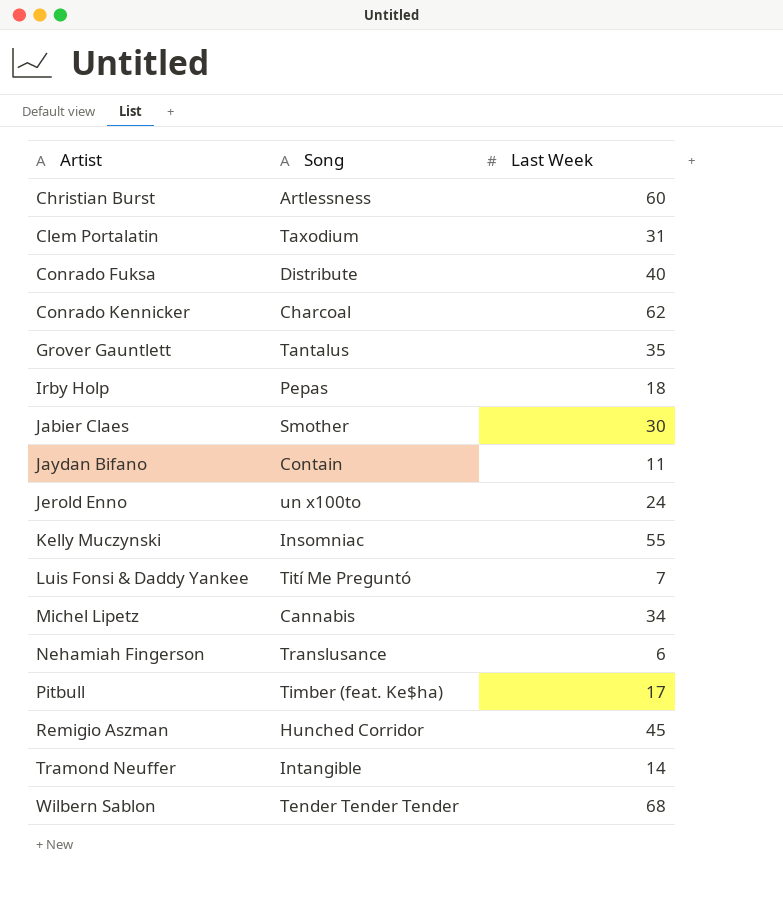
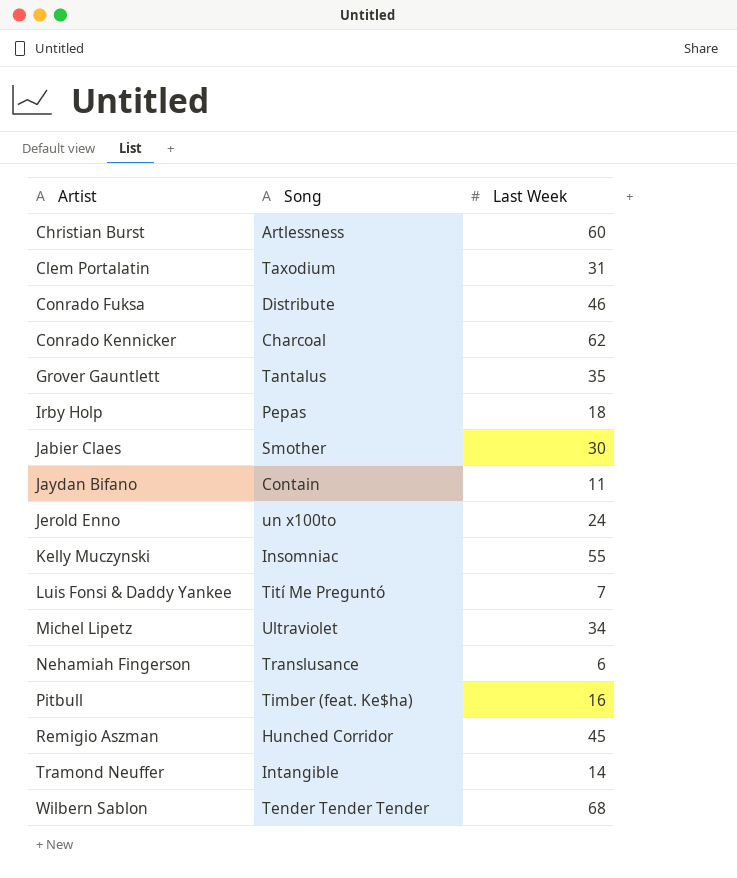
Conrado Fuksa | Last Week: 40 -> 46
Michel Lipetz | Song: Cannabis -> Ultraviolet
Pitbull | Last Week: 17 -> 16

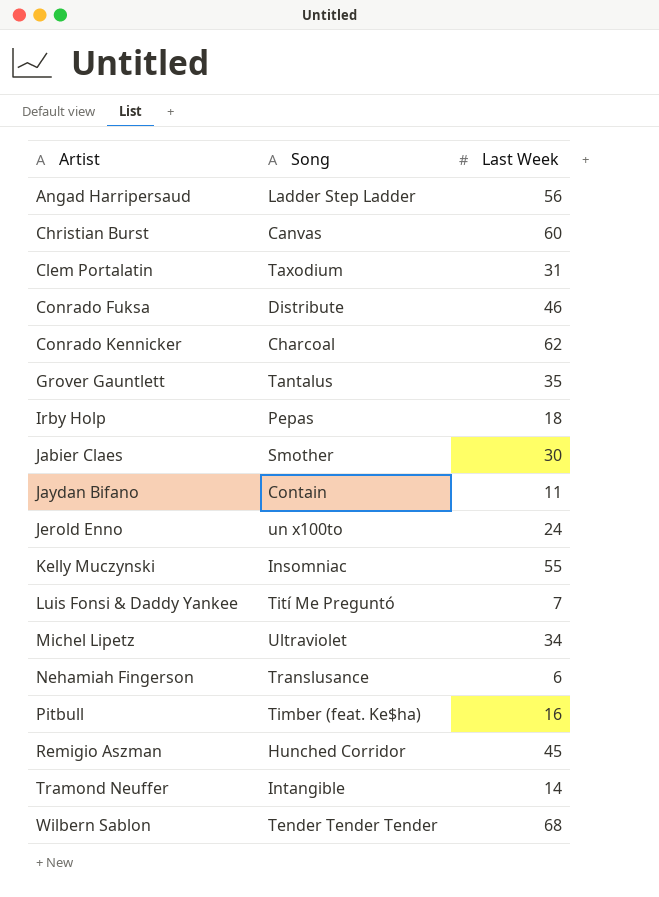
row Angad Harripersaud: none -> Ladder Step Ladder | 56
Christian Burst | Song: Artlessness -> Canvas

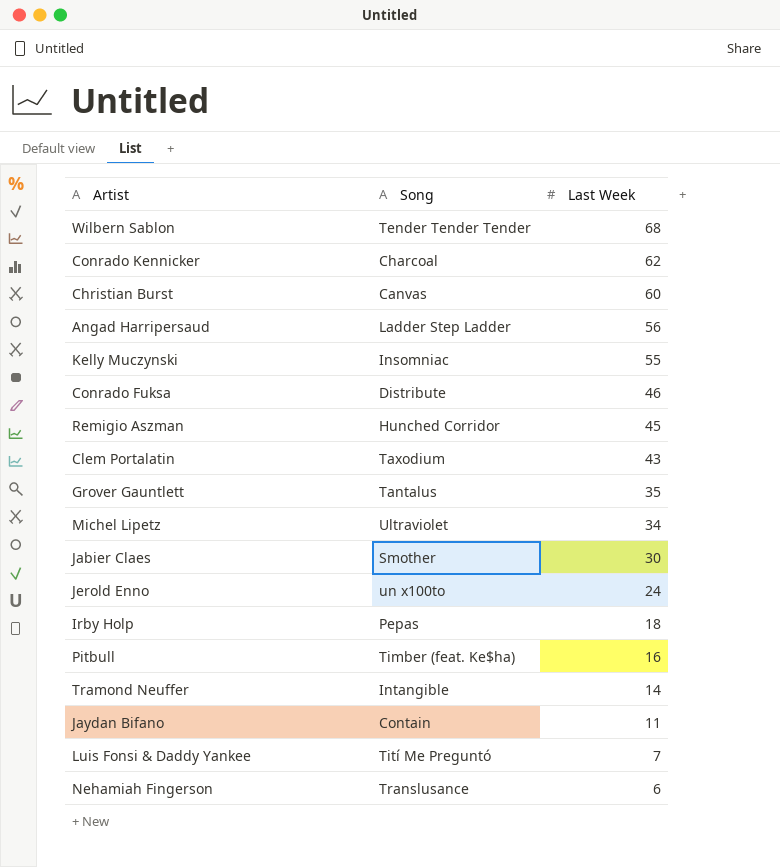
row order: Artist ascending -> Last Week descending
Clem Portalatin | Last Week: 31 -> 43

